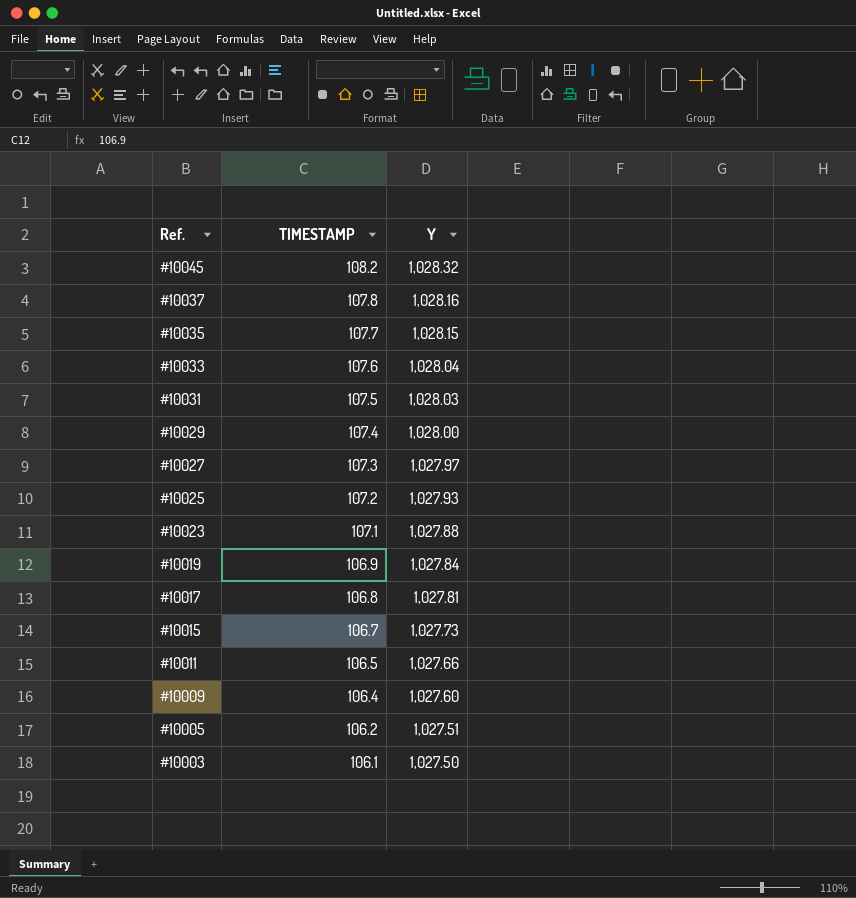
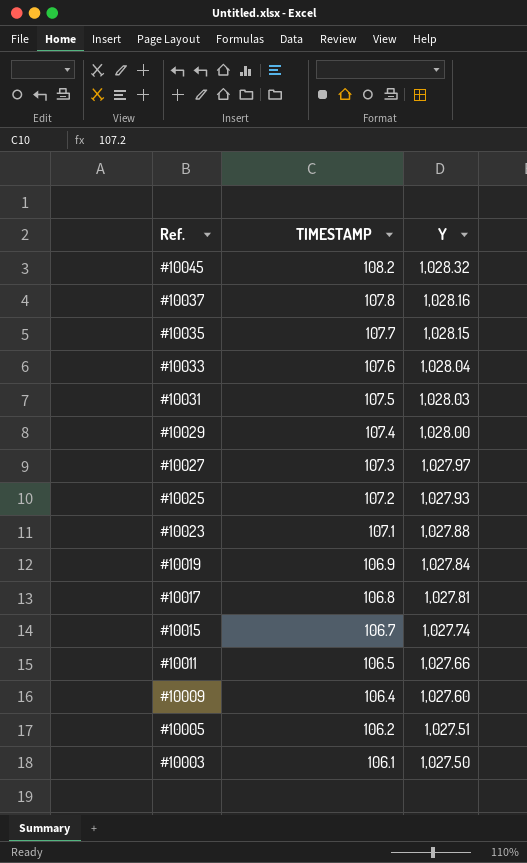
#10015 | Y: 1,027.73 -> 1,027.74

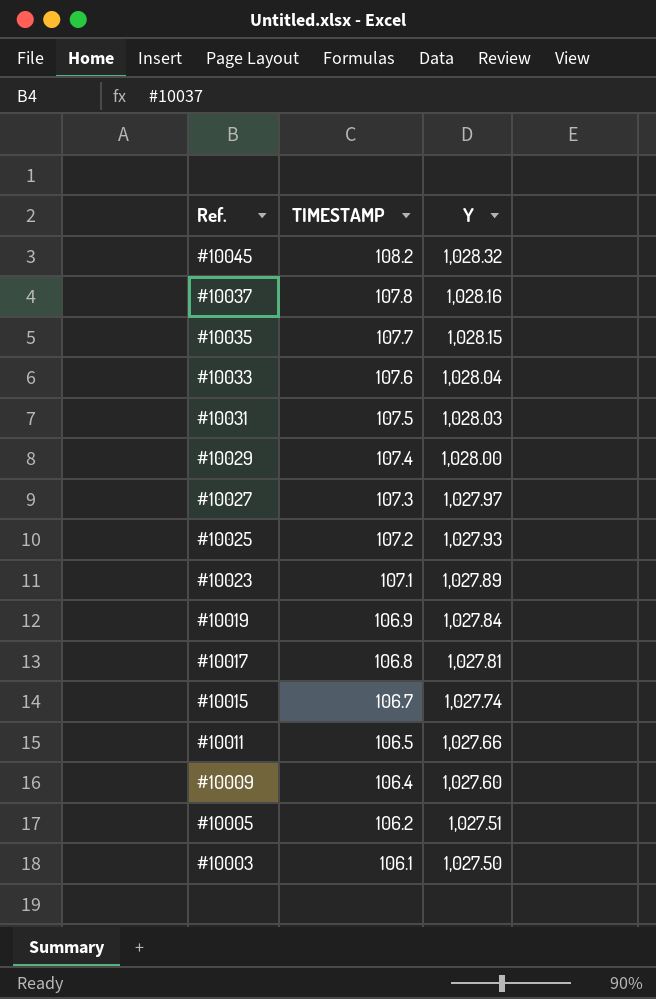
#10023 | Y: 1,027.88 -> 1,027.89

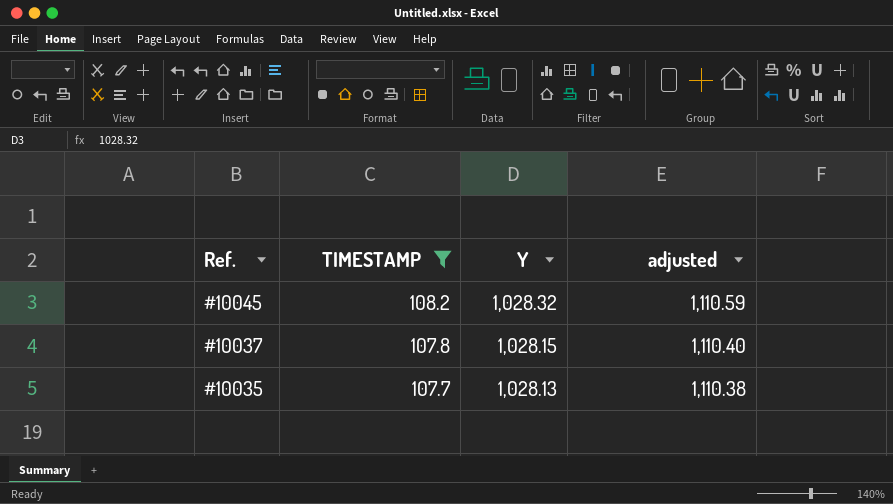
filter: none -> TIMESTAMP >= 107.7
column adjusted | formula: none -> [Y] * 1.08
#10037 | Y: 1,028.16 -> 1,028.15
#10035 | Y: 1,028.15 -> 1,028.13

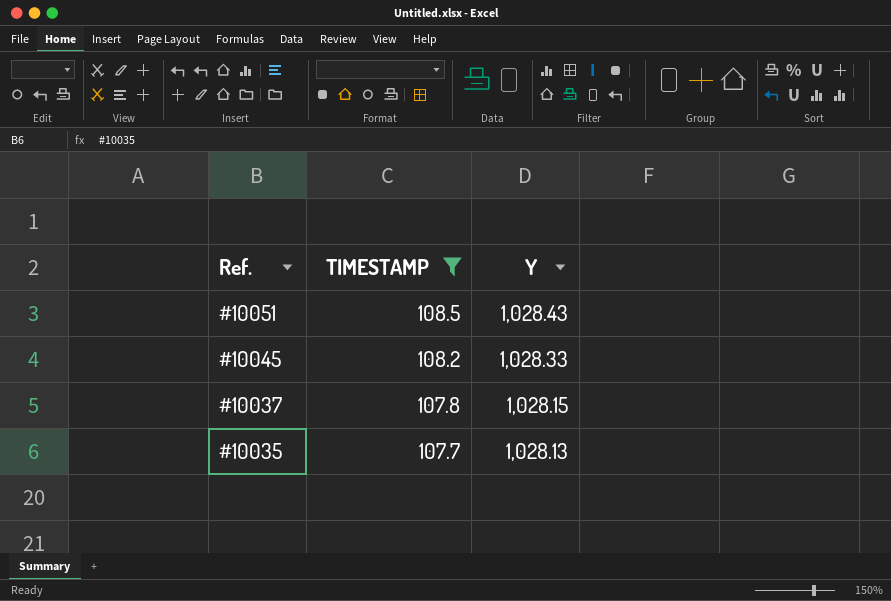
column adjusted | formula: [Y] * 1.08 -> none
row #10051: none -> 108.5 | 1,028.43
#10045 | Y: 1,028.32 -> 1,028.33

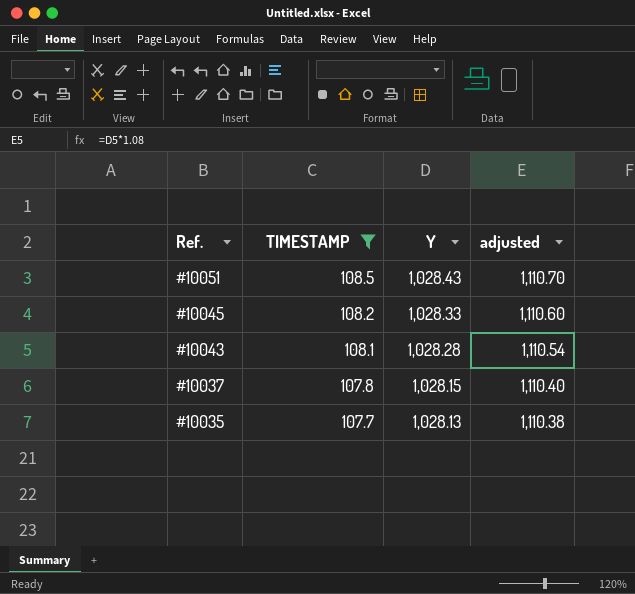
column adjusted | formula: none -> [Y] * 1.08
row #10043: none -> 108.1 | 1,028.28 | 1,110.54

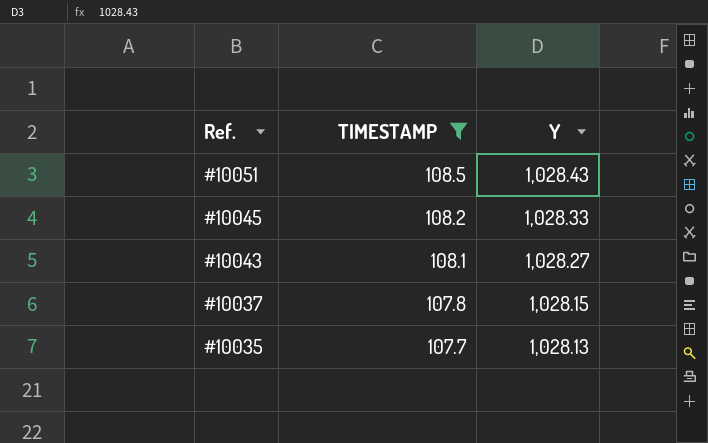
column adjusted | formula: [Y] * 1.08 -> none
#10043 | Y: 1,028.28 -> 1,028.27

